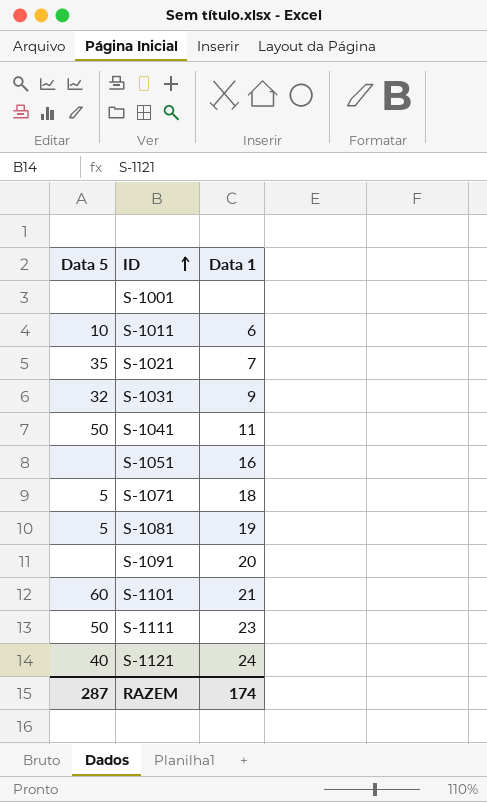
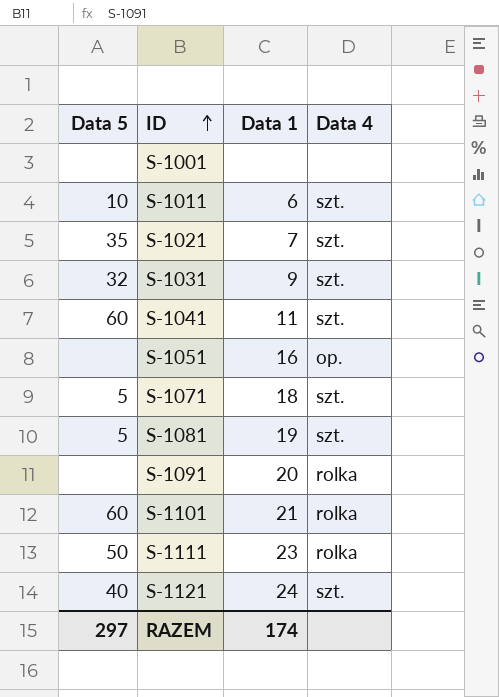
column Data 4 | position: none -> 4
S-1041 | Data 5: 50 -> 60
RAZEM | Data 5: 287 -> 297

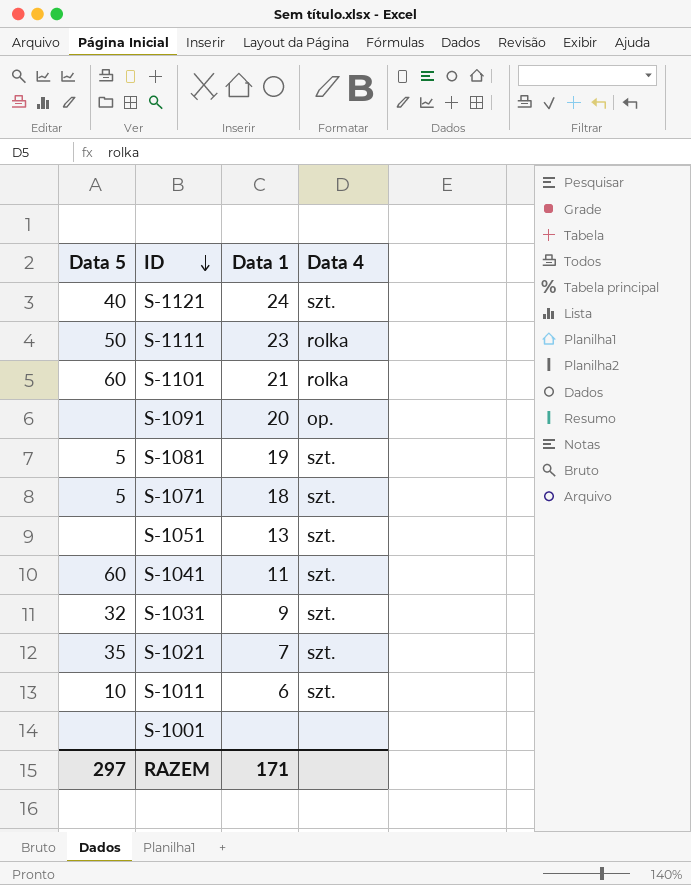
row order: ID ascending -> ID descending
S-1091 | Data 4: rolka -> op.
S-1051 | Data 1: 16 -> 13
S-1051 | Data 4: op. -> szt.
RAZEM | Data 1: 174 -> 171

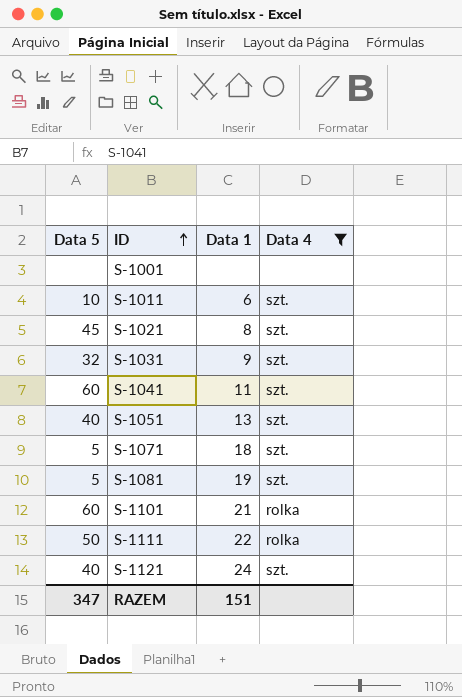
filter: none -> Data 4 != op.
row order: ID descending -> ID ascending
S-1021 | Data 5: 35 -> 45
S-1021 | Data 1: 7 -> 8
S-1051 | Data 5: none -> 40
S-1111 | Data 1: 23 -> 22
RAZEM | Data 5: 297 -> 347
RAZEM | Data 1: 171 -> 151

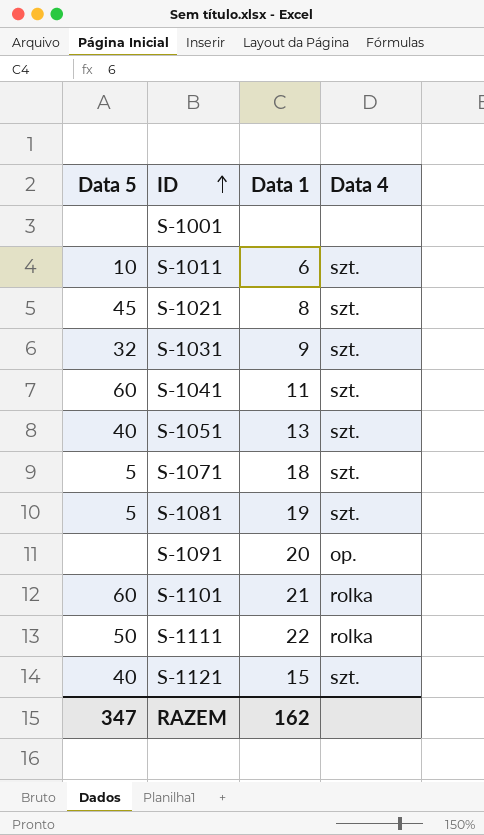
filter: Data 4 != op. -> none
S-1121 | Data 1: 24 -> 15
RAZEM | Data 1: 151 -> 162

